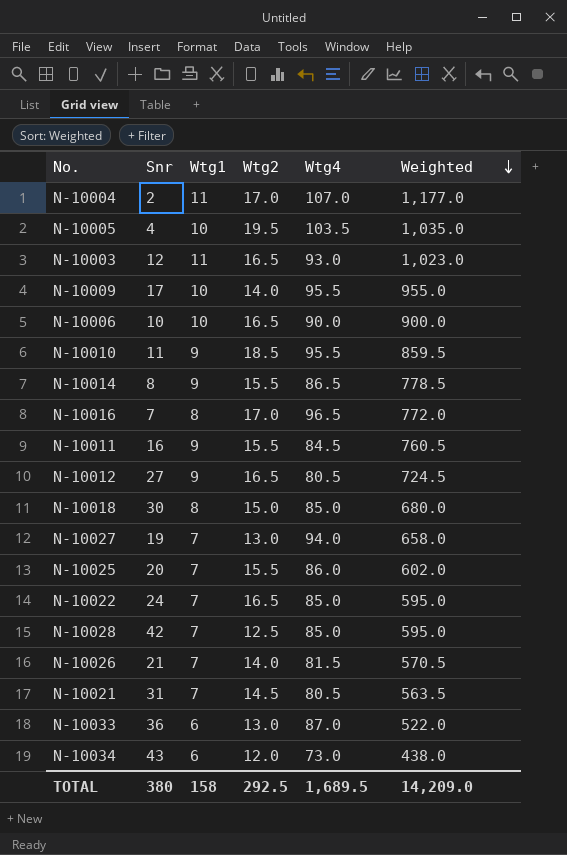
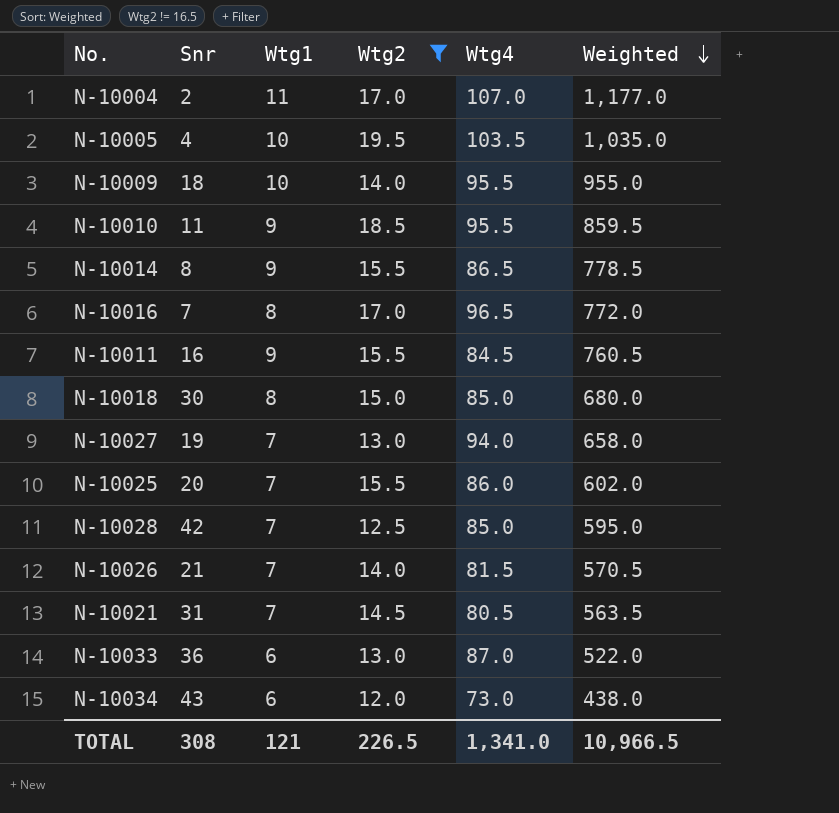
filter: none -> Wtg2 != 16.5
N-10009 | Snr: 17 -> 18
TOTAL | Snr: 380 -> 308
TOTAL | Wtg1: 158 -> 121
TOTAL | Wtg2: 292.5 -> 226.5
TOTAL | Wtg4: 1,689.5 -> 1,341.0
TOTAL | Weighted: 14,209.0 -> 10,966.5

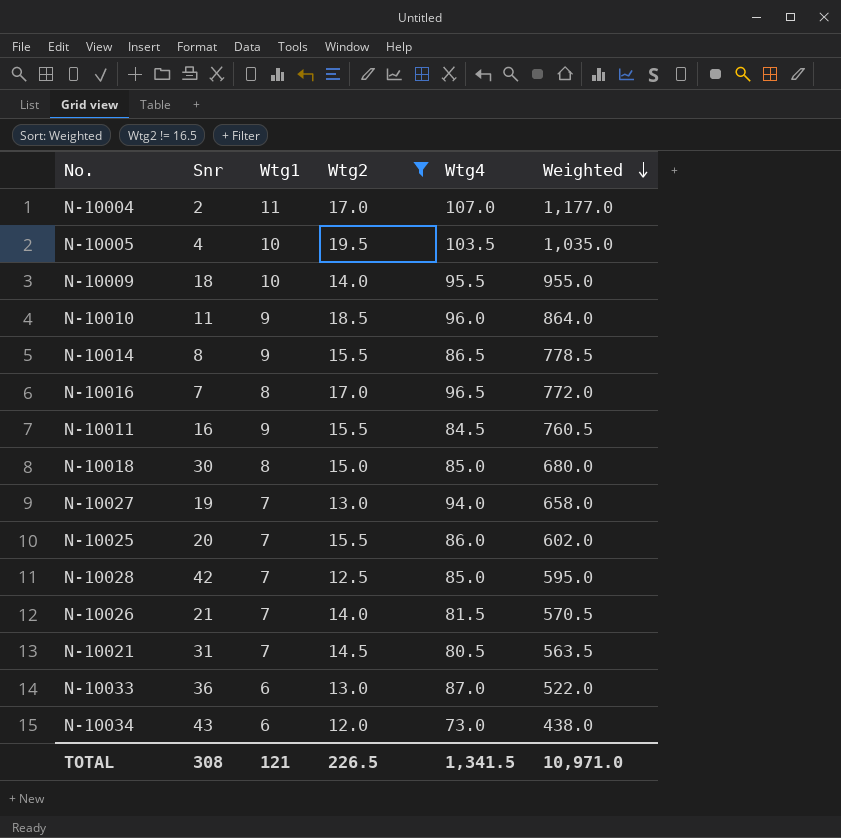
N-10010 | Wtg4: 95.5 -> 96.0
N-10010 | Weighted: 859.5 -> 864.0
TOTAL | Wtg4: 1,341.0 -> 1,341.5
TOTAL | Weighted: 10,966.5 -> 10,971.0

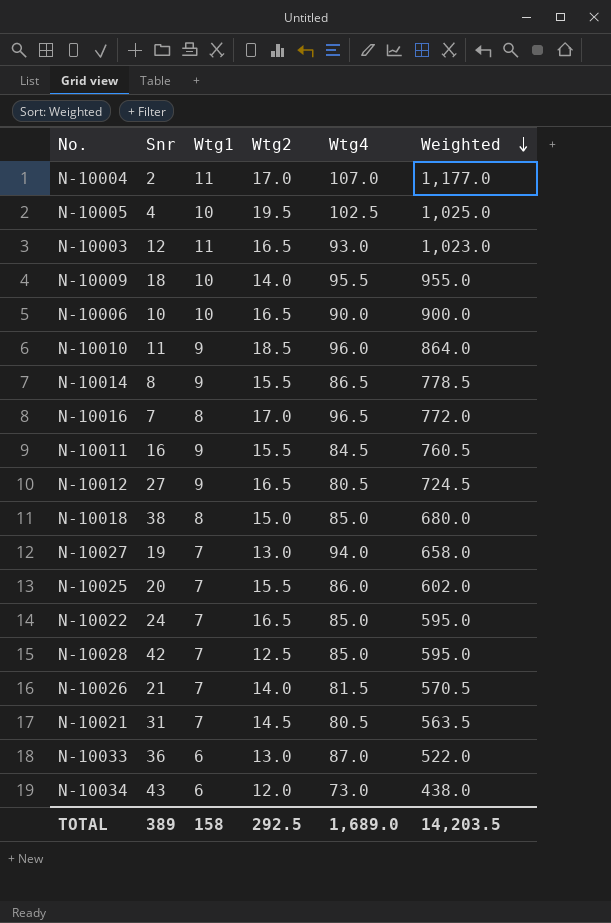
filter: Wtg2 != 16.5 -> none
N-10005 | Wtg4: 103.5 -> 102.5
N-10005 | Weighted: 1,035.0 -> 1,025.0
N-10018 | Snr: 30 -> 38
TOTAL | Snr: 308 -> 389
TOTAL | Wtg1: 121 -> 158
TOTAL | Wtg2: 226.5 -> 292.5
TOTAL | Wtg4: 1,341.5 -> 1,689.0
TOTAL | Weighted: 10,971.0 -> 14,203.5

